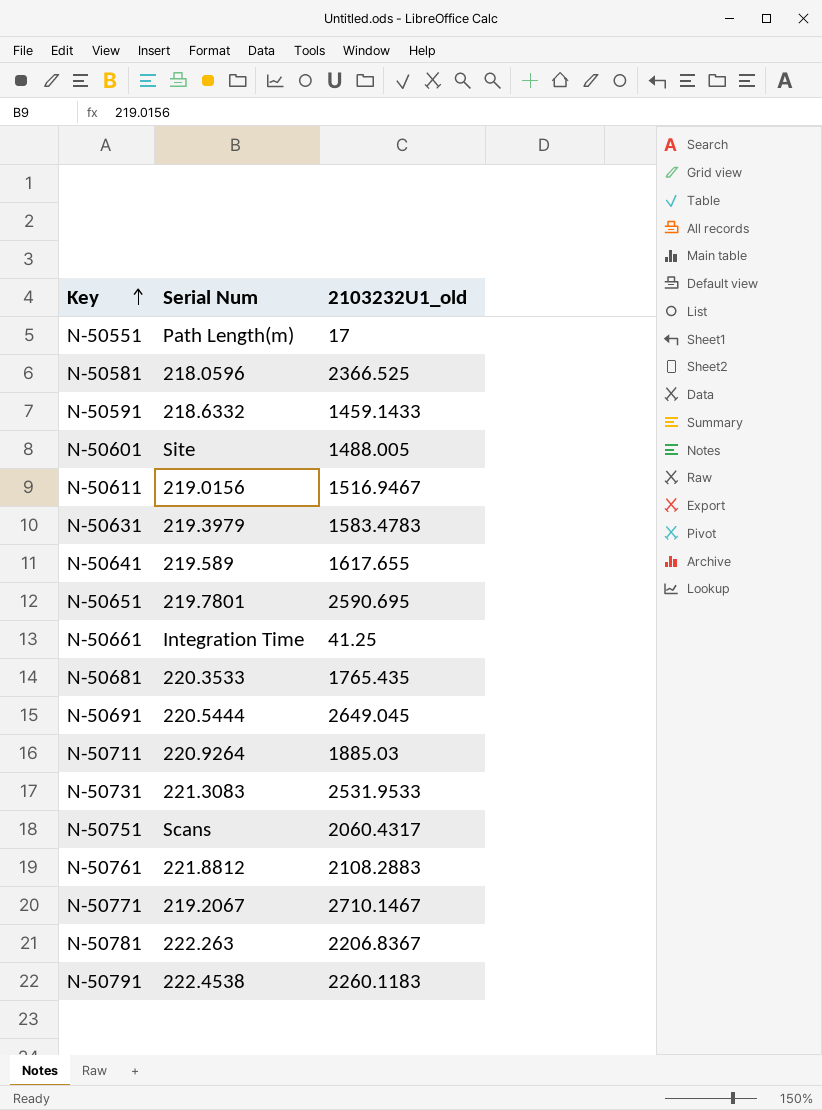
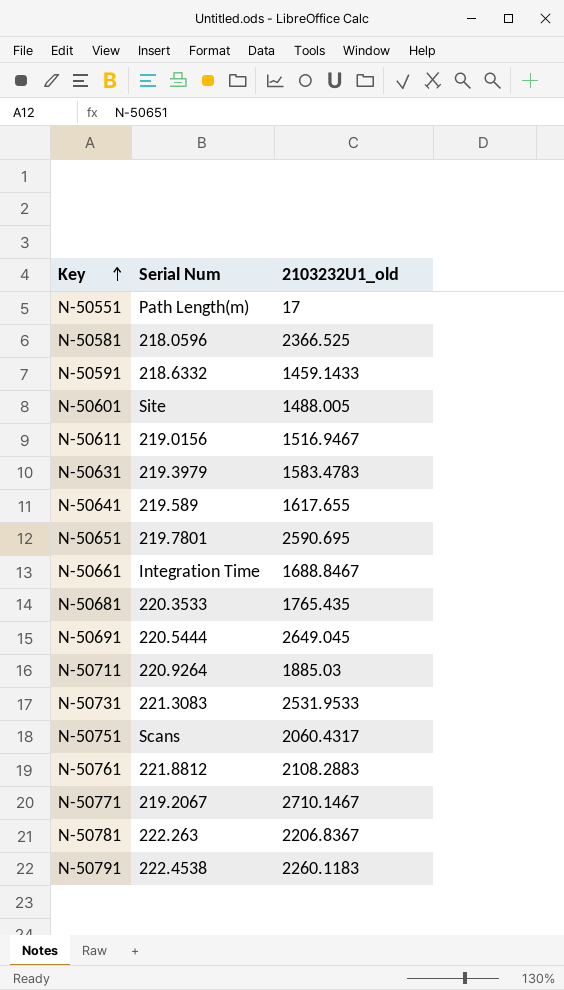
N-50661 | 2103232U1_old: 41.25 -> 1688.8467

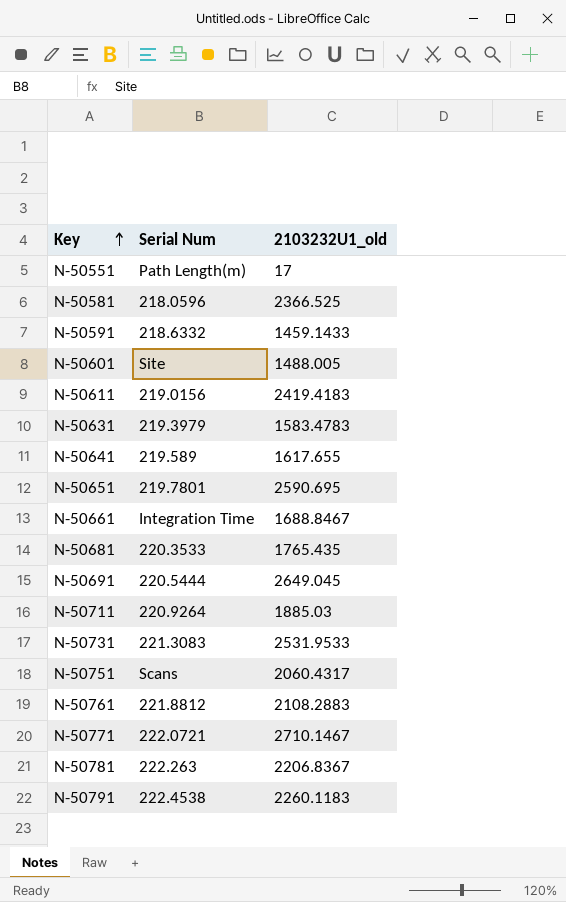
N-50611 | 2103232U1_old: 1516.9467 -> 2419.4183
N-50771 | Serial Num: 219.2067 -> 222.0721

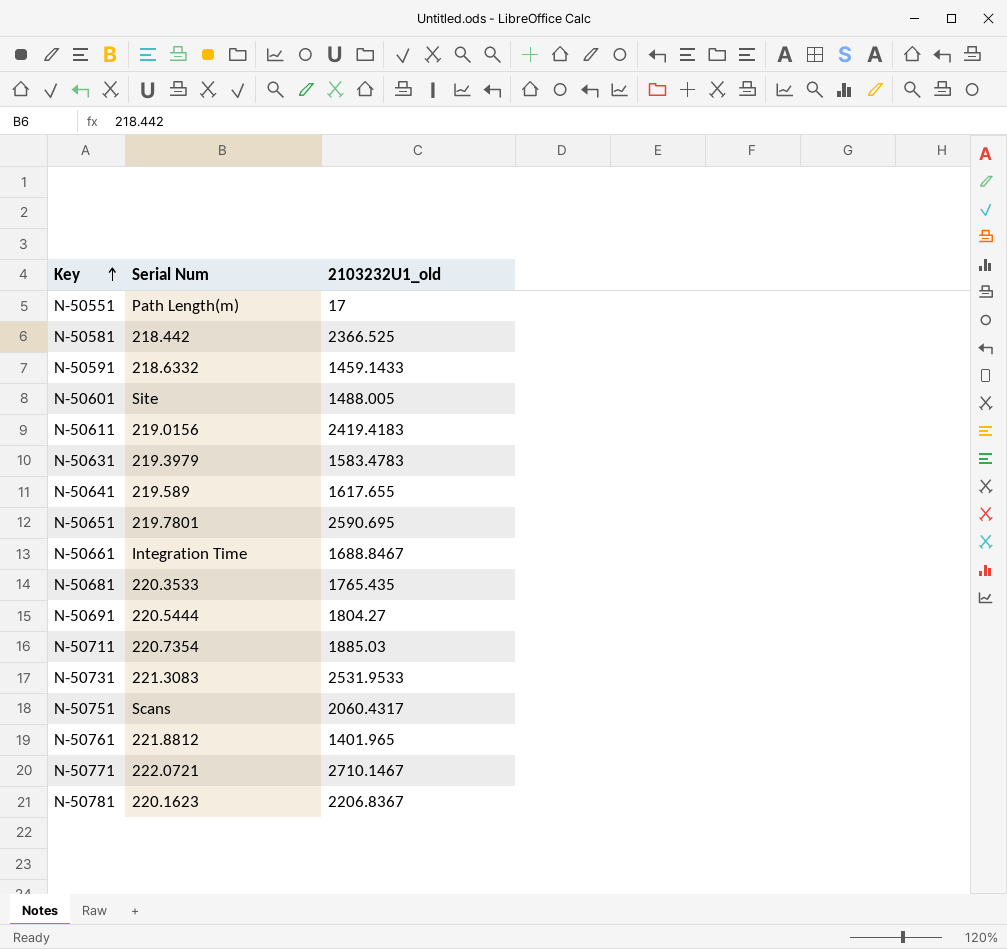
row N-50791: 222.4538 | 2260.1183 -> none
N-50581 | Serial Num: 218.0596 -> 218.442
N-50691 | 2103232U1_old: 2649.045 -> 1804.27
N-50711 | Serial Num: 220.9264 -> 220.7354
N-50761 | 2103232U1_old: 2108.2883 -> 1401.965
N-50781 | Serial Num: 222.263 -> 220.1623

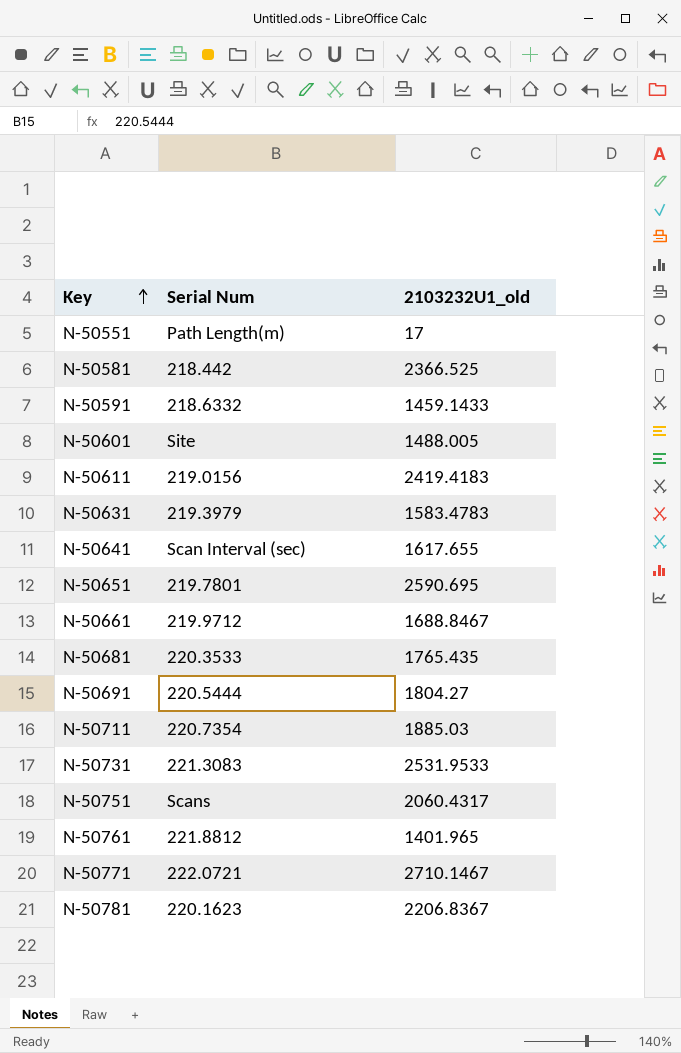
N-50641 | Serial Num: 219.589 -> Scan Interval (sec)
N-50661 | Serial Num: Integration Time -> 219.9712

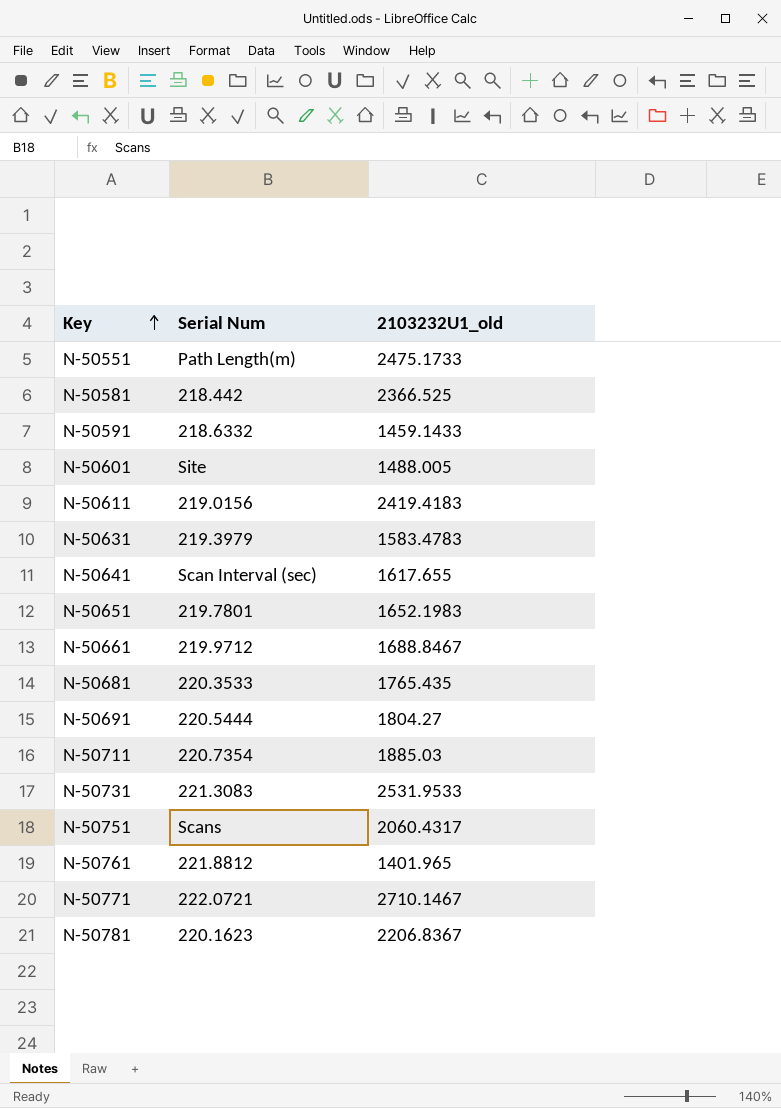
N-50551 | 2103232U1_old: 17 -> 2475.1733
N-50651 | 2103232U1_old: 2590.695 -> 1652.1983

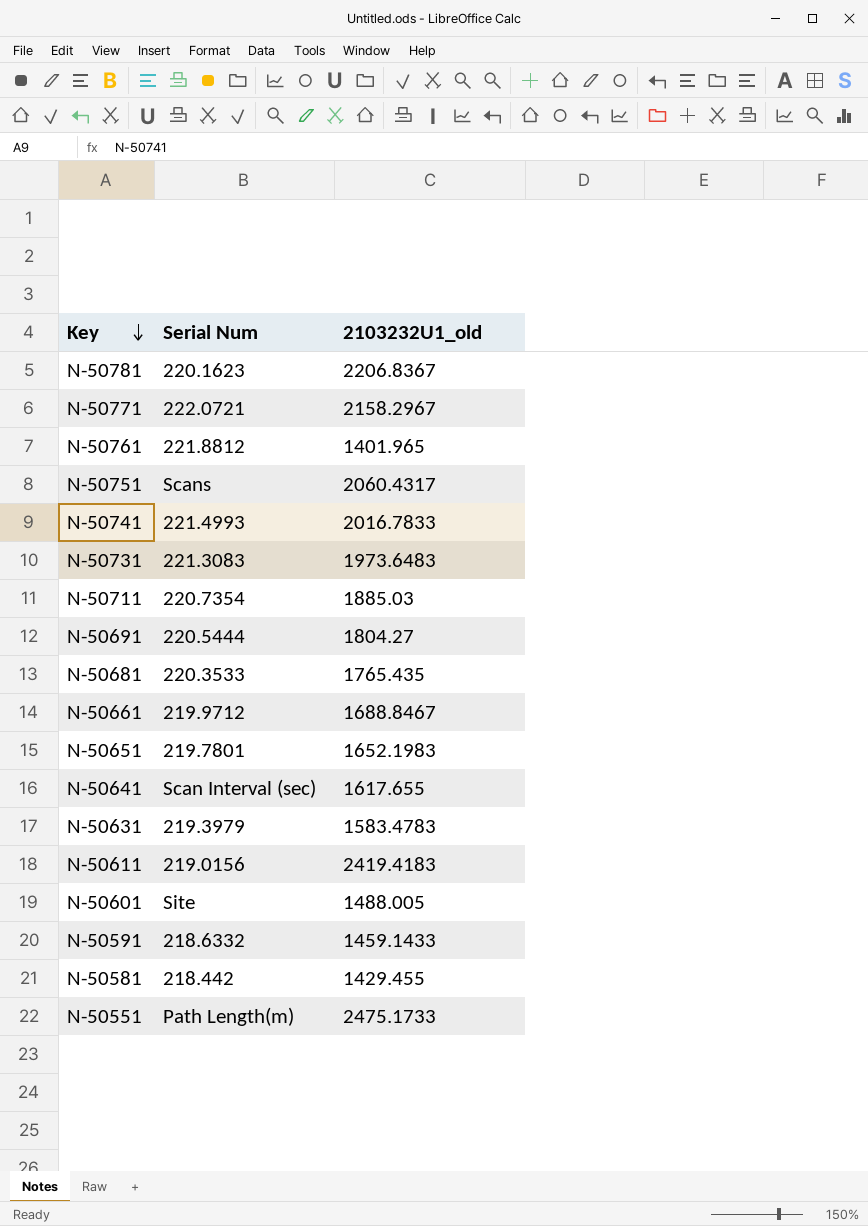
row order: Key ascending -> Key descending
N-50771 | 2103232U1_old: 2710.1467 -> 2158.2967
row N-50741: none -> 221.4993 | 2016.7833
N-50731 | 2103232U1_old: 2531.9533 -> 1973.6483
N-50581 | 2103232U1_old: 2366.525 -> 1429.455

